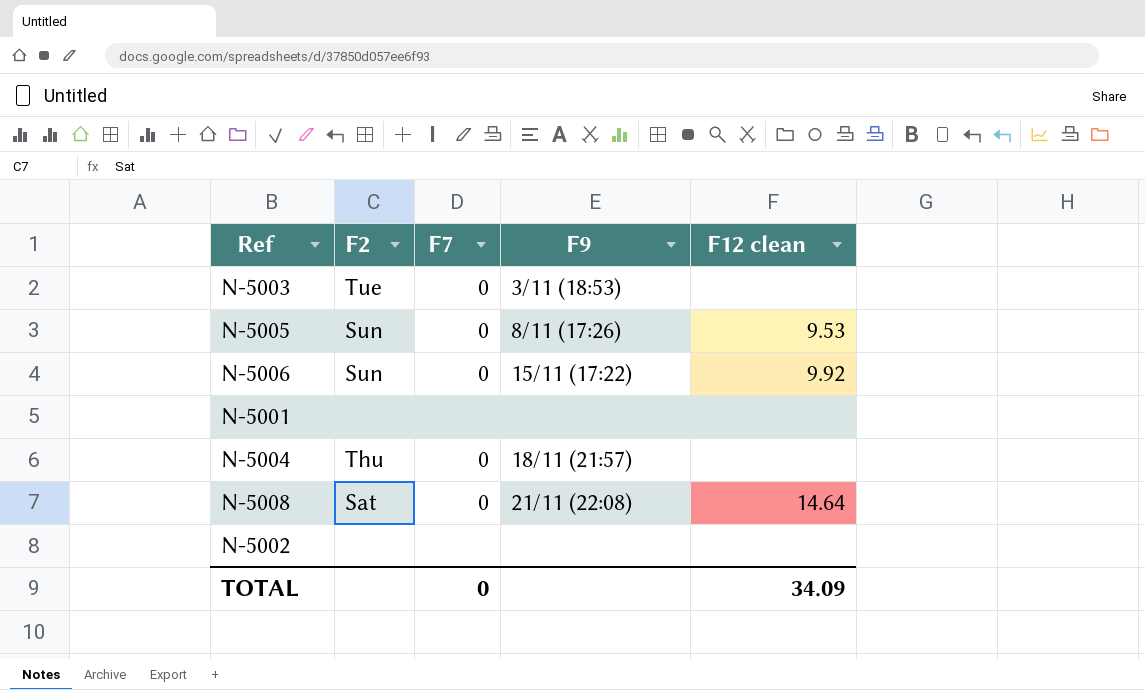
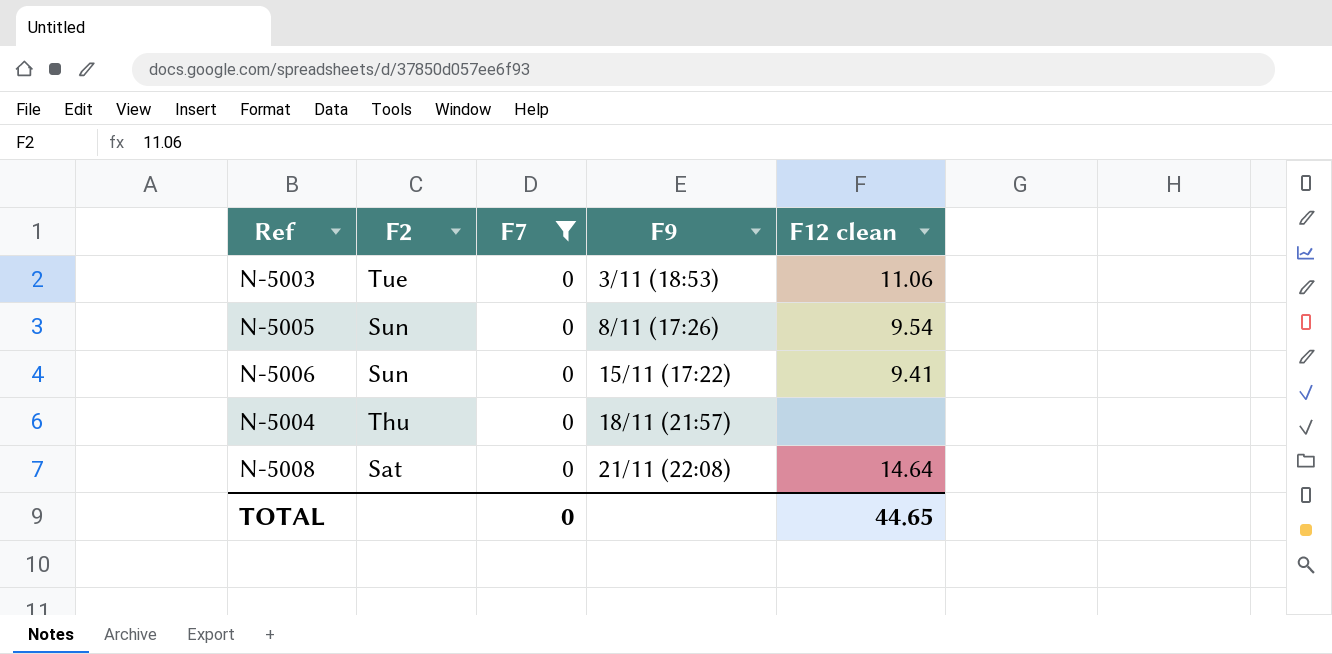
filter: none -> F7 = 0
N-5003 | F12 clean: none -> 11.06
N-5005 | F12 clean: 9.53 -> 9.54
N-5006 | F12 clean: 9.92 -> 9.41
TOTAL | F12 clean: 34.09 -> 44.65

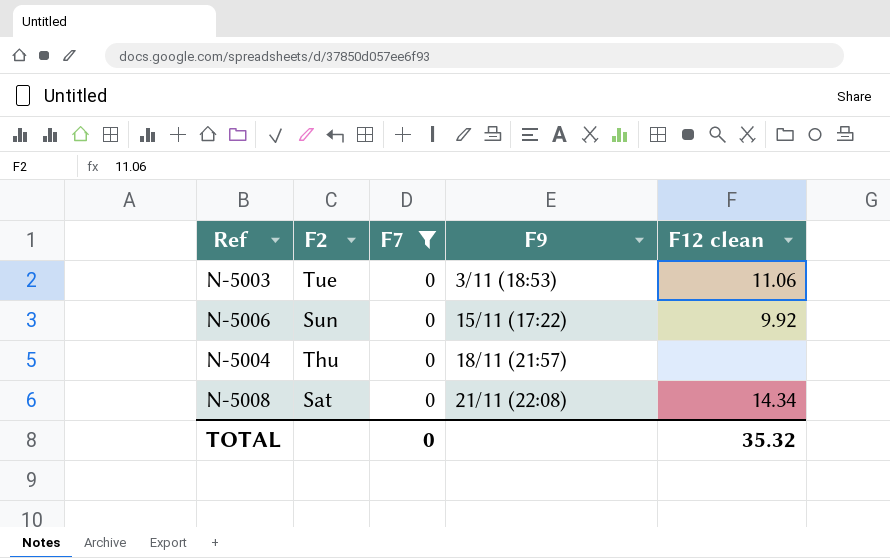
row N-5005: Sun | 0 | 8/11 (17:26) | 9.54 -> none
N-5006 | F12 clean: 9.41 -> 9.92
N-5008 | F12 clean: 14.64 -> 14.34
TOTAL | F12 clean: 44.65 -> 35.32

